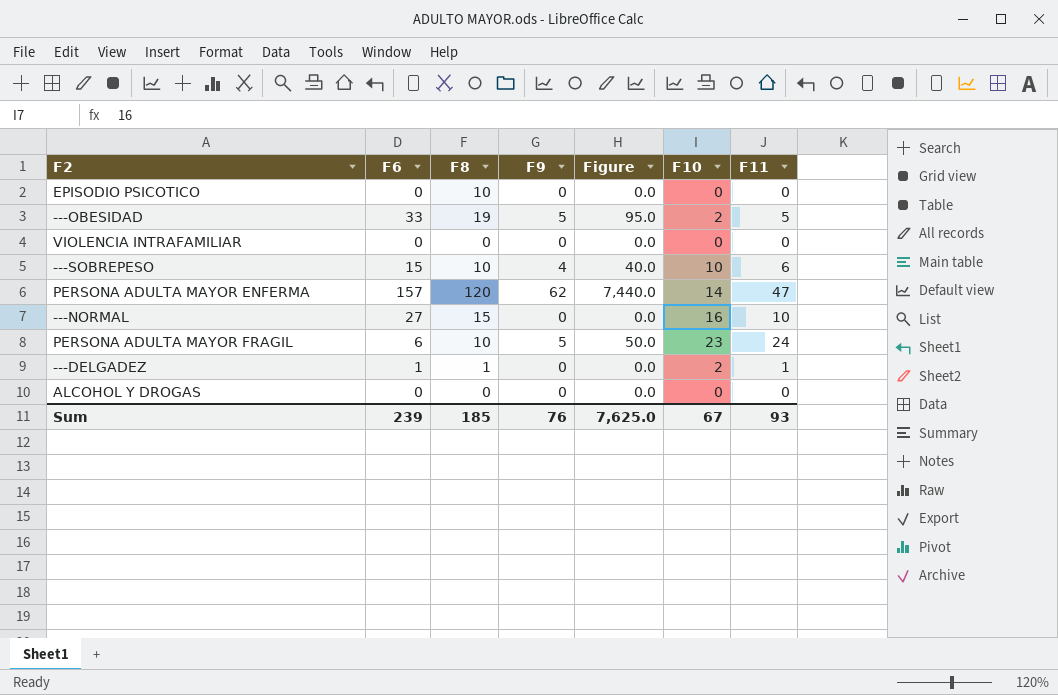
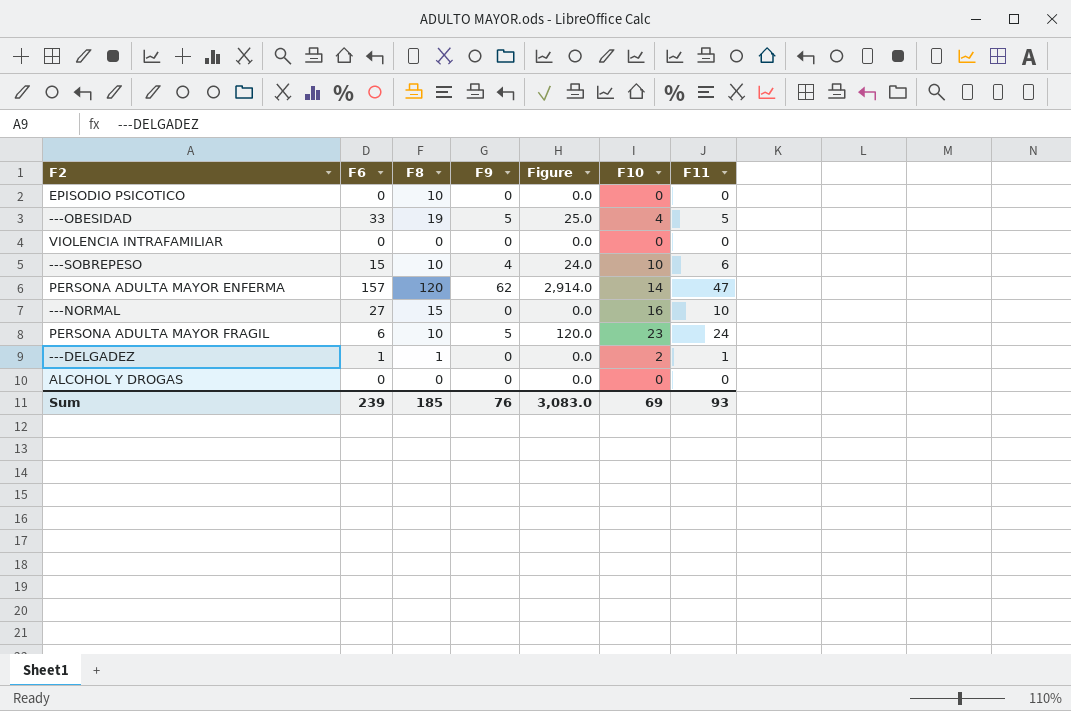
column Figure | formula: [F8] * [F9] -> [F9] * [F11]
---OBESIDAD | F10: 2 -> 4
Sum | Figure: 7,625.0 -> 3,083.0
Sum | F10: 67 -> 69

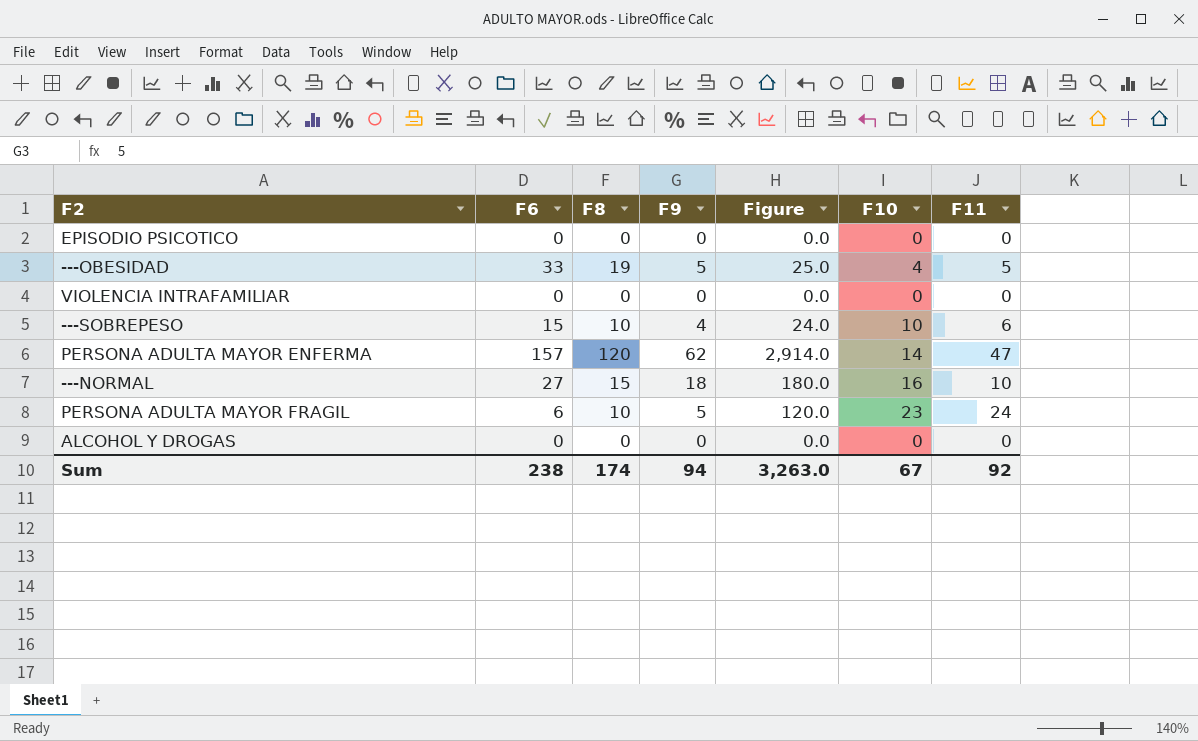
row ---DELGADEZ: 1 | 1 | 0 | 0.0 | 2 | 1 -> none
EPISODIO PSICOTICO | F8: 10 -> 0
---NORMAL | F9: 0 -> 18
---NORMAL | Figure: 0.0 -> 180.0
Sum | F6: 239 -> 238
Sum | F8: 185 -> 174
Sum | F9: 76 -> 94
Sum | Figure: 3,083.0 -> 3,263.0
Sum | F10: 69 -> 67
Sum | F11: 93 -> 92

